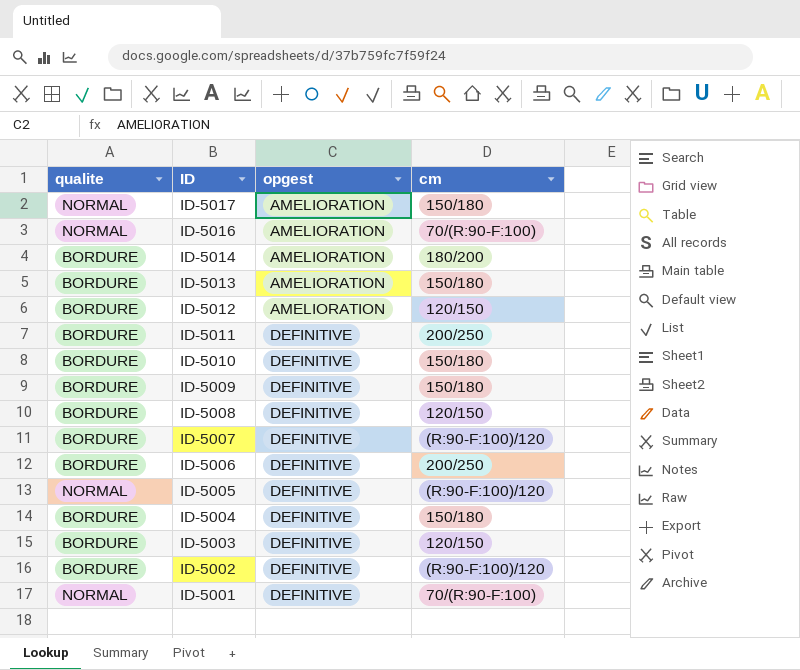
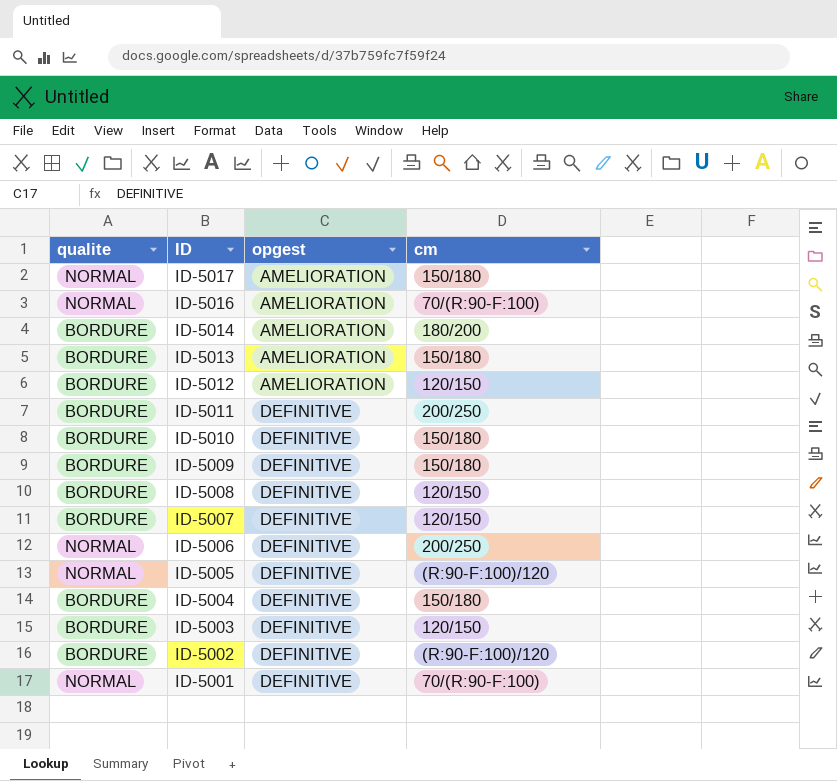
ID-5007 | cm: (R:90-F:100)/120 -> 120/150
ID-5006 | qualite: BORDURE -> NORMAL

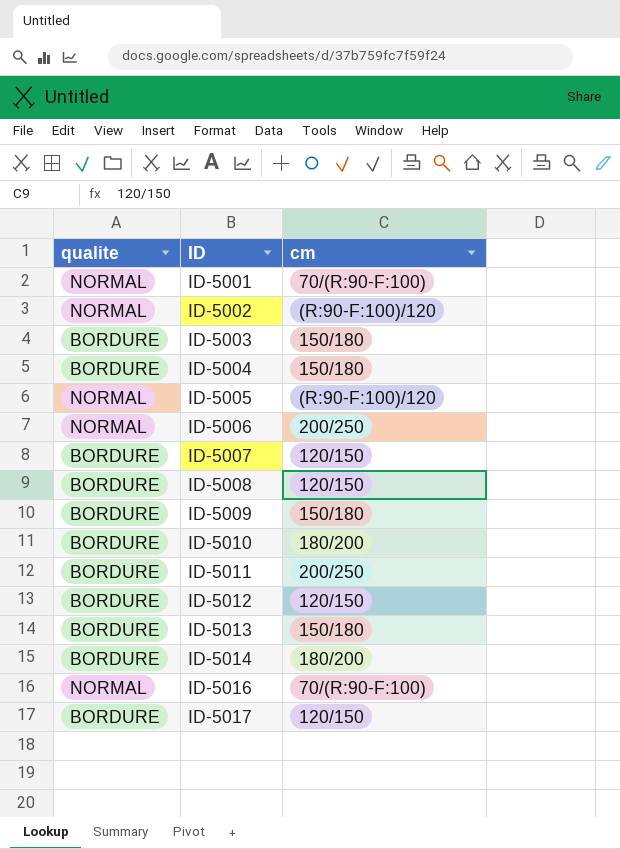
row order: ID descending -> ID ascending
column opgest | position: 3 -> none
ID-5002 | qualite: BORDURE -> NORMAL
ID-5003 | cm: 120/150 -> 150/180
ID-5010 | cm: 150/180 -> 180/200
ID-5017 | qualite: NORMAL -> BORDURE
ID-5017 | cm: 150/180 -> 120/150

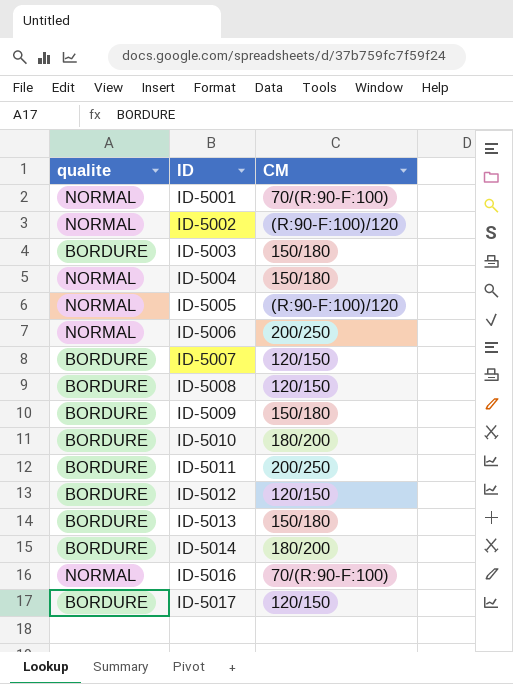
column name: cm -> CM
ID-5004 | qualite: BORDURE -> NORMAL

